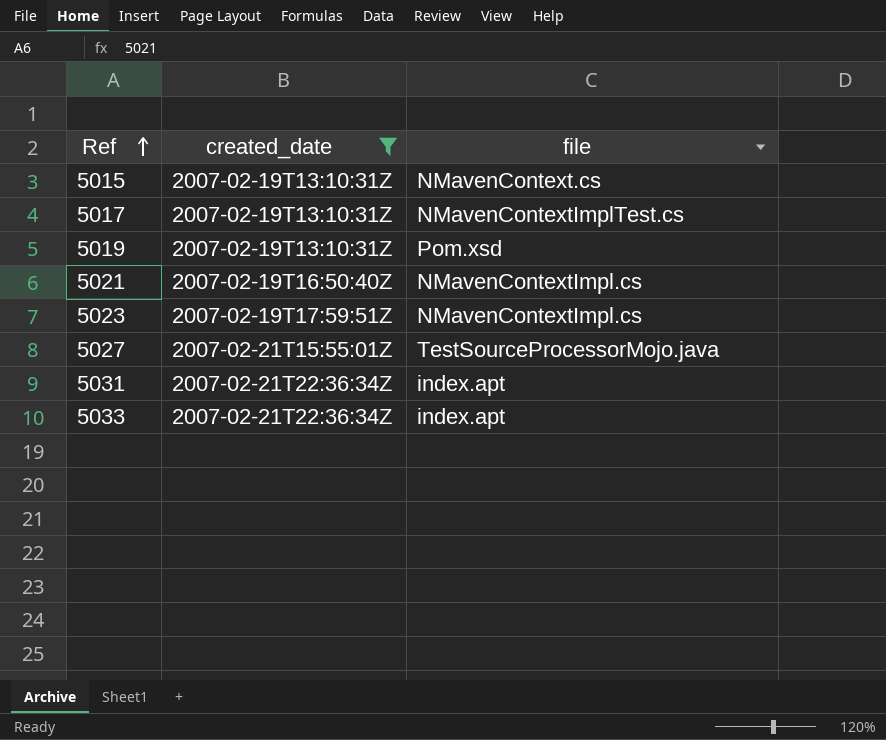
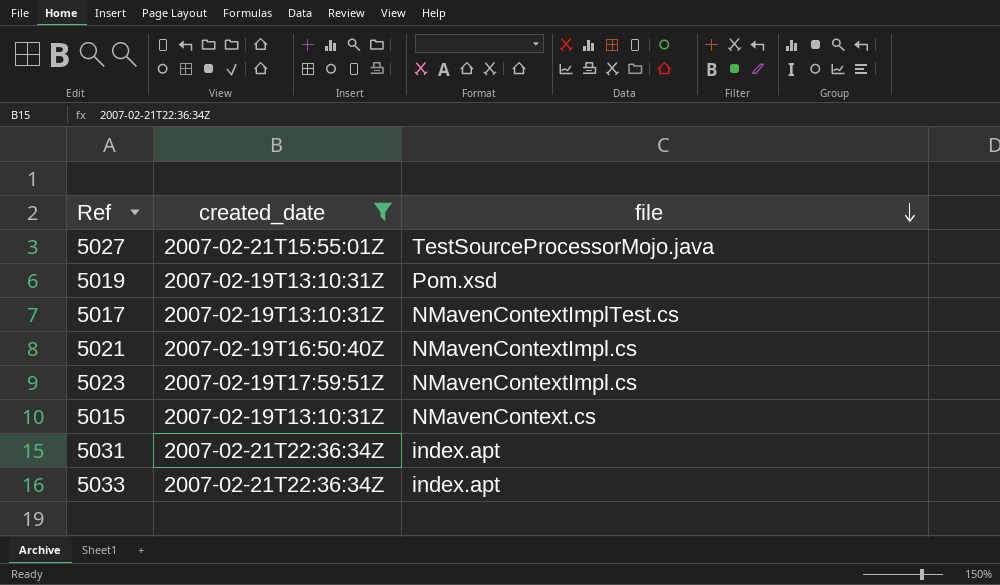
row order: Ref ascending -> file descending

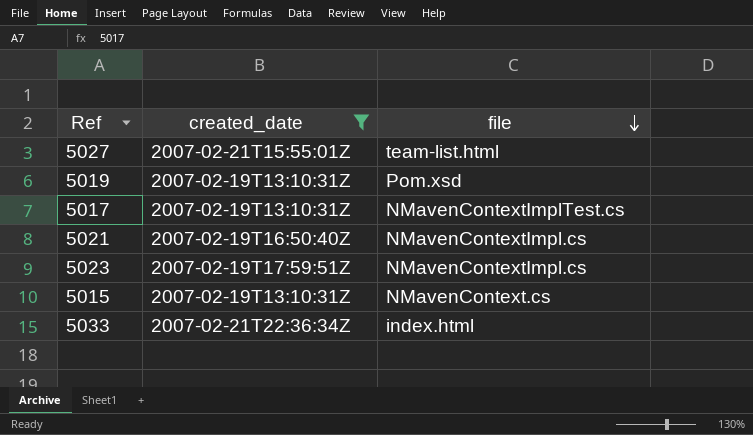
row 5031: 2007-02-21T22:36:34Z | index.apt -> none
5027 | file: TestSourceProcessorMojo.java -> team-list.html
5033 | file: index.apt -> index.html

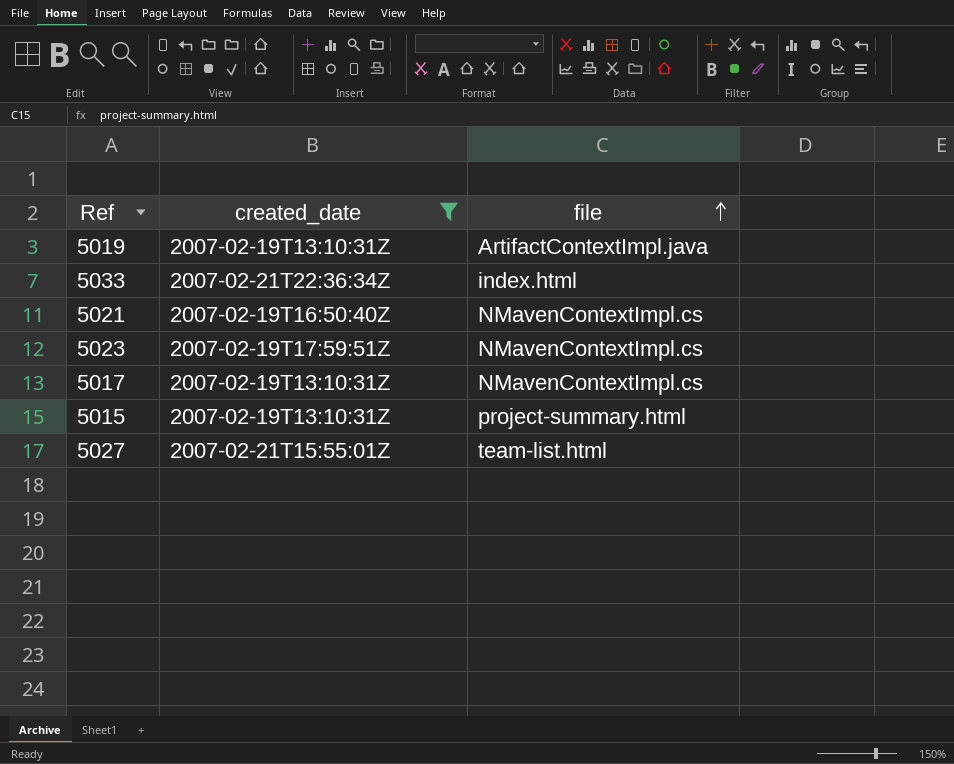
row order: file descending -> file ascending
5019 | file: Pom.xsd -> ArtifactContextImpl.java
5017 | file: NMavenContextImplTest.cs -> NMavenContextImpl.cs
5015 | file: NMavenContext.cs -> project-summary.html

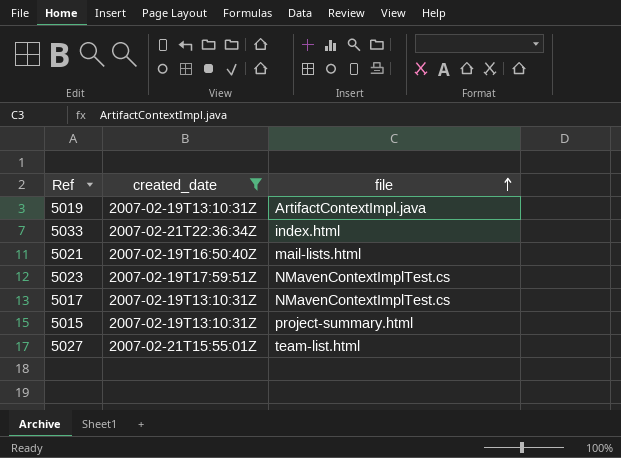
5021 | file: NMavenContextImpl.cs -> mail-lists.html
5023 | file: NMavenContextImpl.cs -> NMavenContextImplTest.cs
5017 | file: NMavenContextImpl.cs -> NMavenContextImplTest.cs

